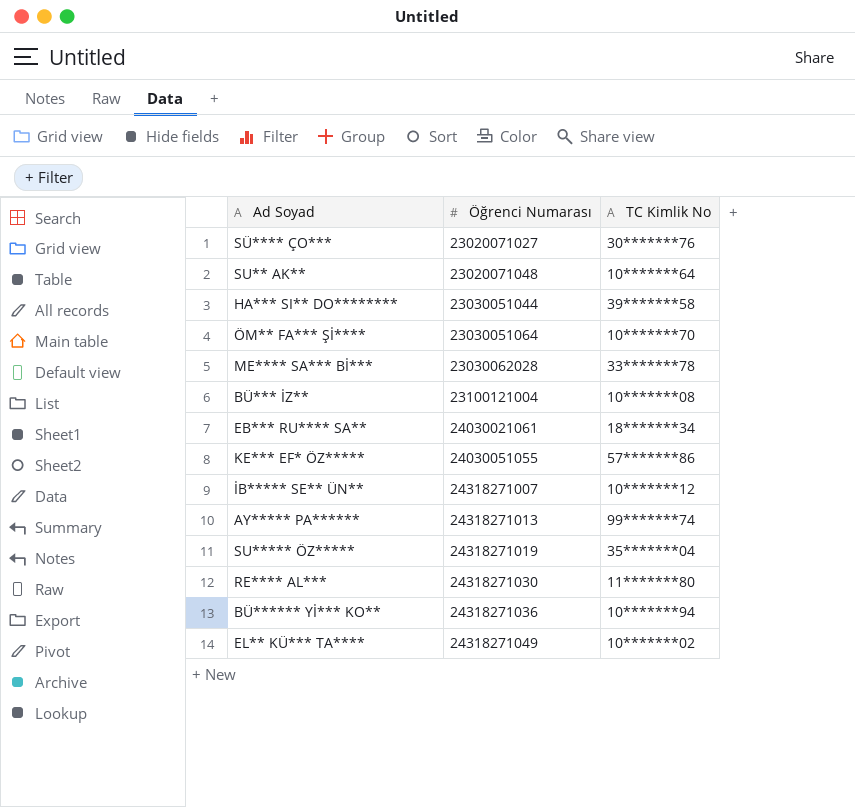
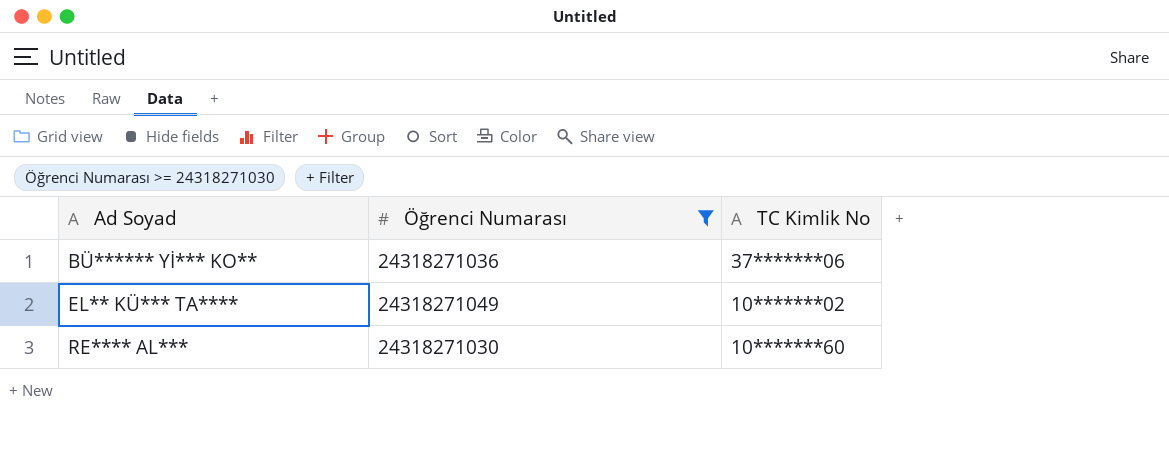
filter: none -> Öğrenci Numarası >= 24318271030
row order: Öğrenci Numarası ascending -> Ad Soyad ascending
BÜ****** Yİ*** KO** | TC Kimlik No: 10*******94 -> 37*******06
RE**** AL*** | TC Kimlik No: 11*******80 -> 10*******60

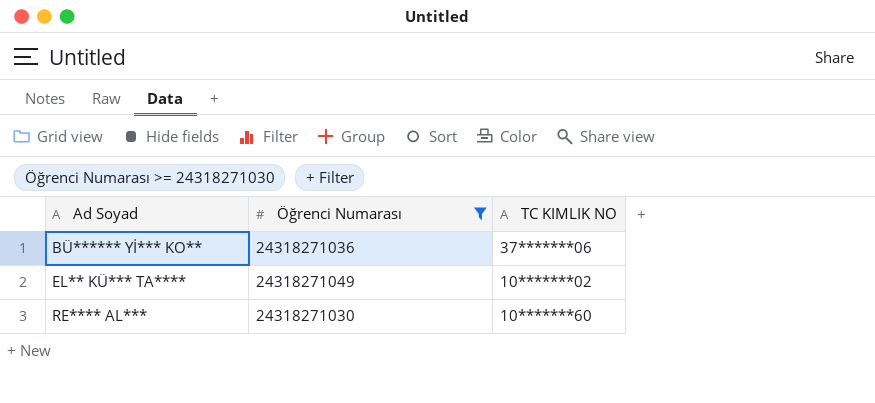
column name: TC Kimlik No -> TC KIMLIK NO

